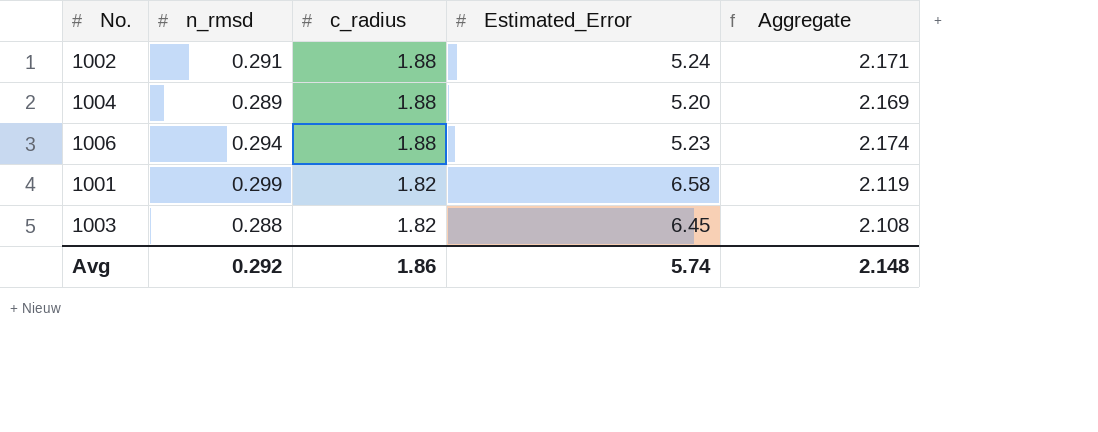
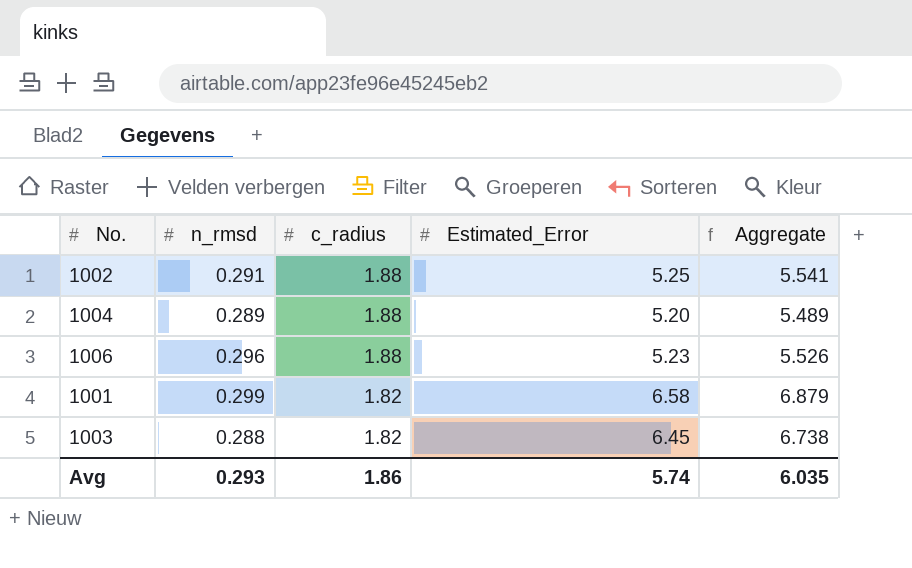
column Aggregate | formula: [n_rmsd] + [c_radius] -> [n_rmsd] + [Estimated_Error]
1002 | Estimated_Error: 5.24 -> 5.25
1006 | n_rmsd: 0.294 -> 0.296
Avg | n_rmsd: 0.292 -> 0.293
Avg | Aggregate: 2.148 -> 6.035

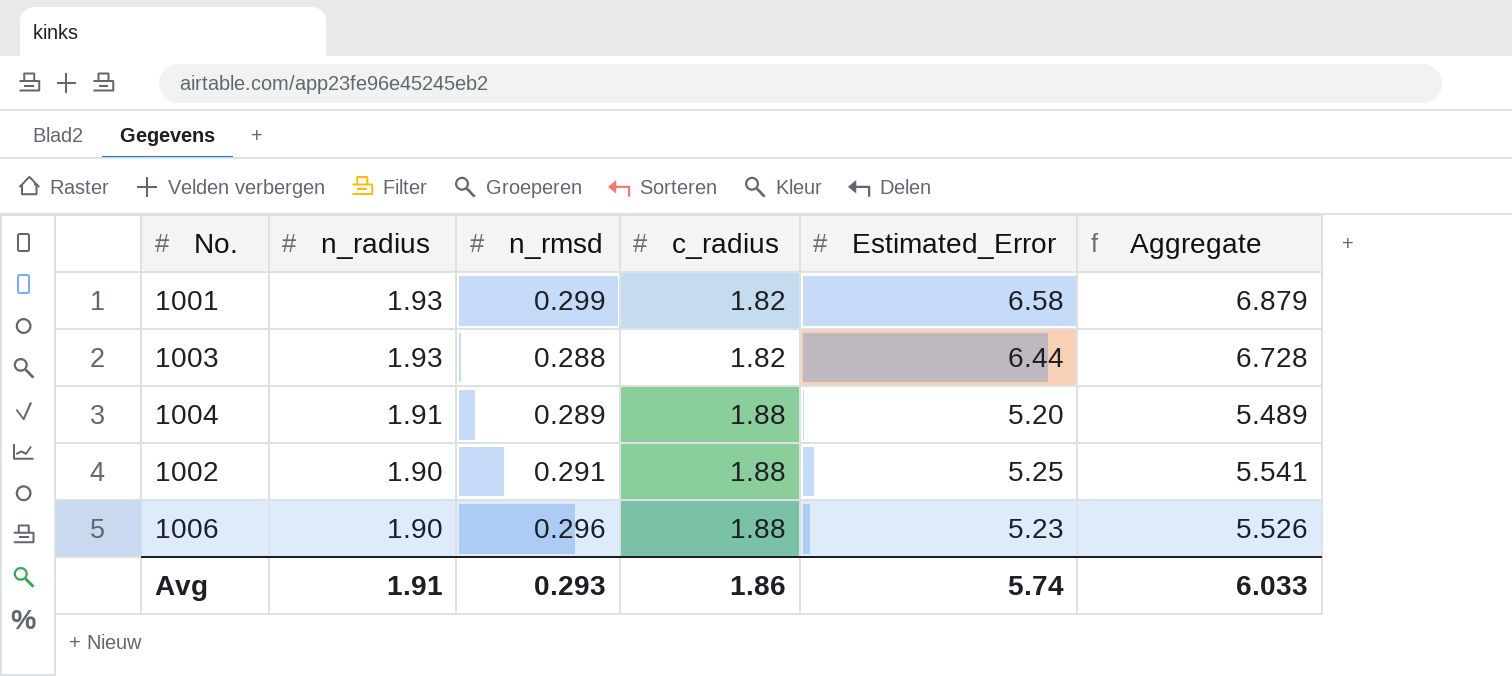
row order: c_radius descending -> n_radius descending
column n_radius | position: none -> 2
1003 | Estimated_Error: 6.45 -> 6.44
1003 | Aggregate: 6.738 -> 6.728
Avg | Aggregate: 6.035 -> 6.033

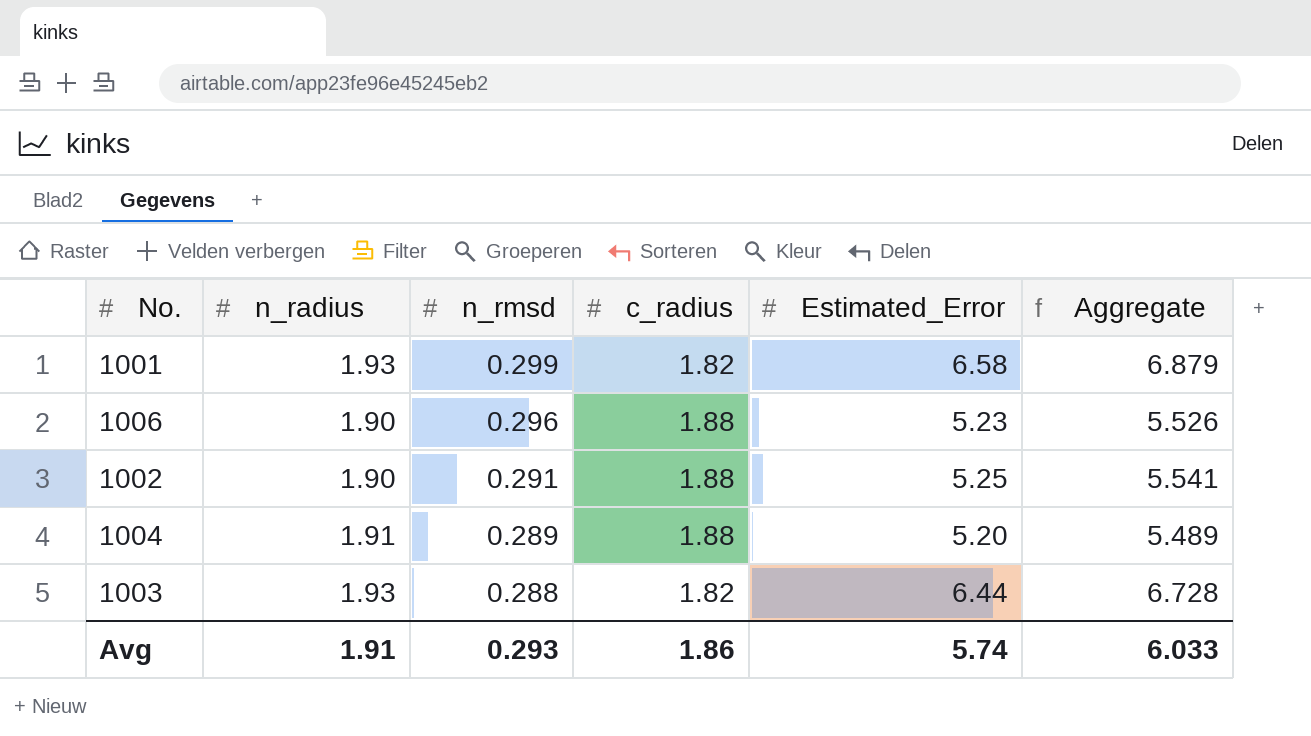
row order: n_radius descending -> n_rmsd descending

